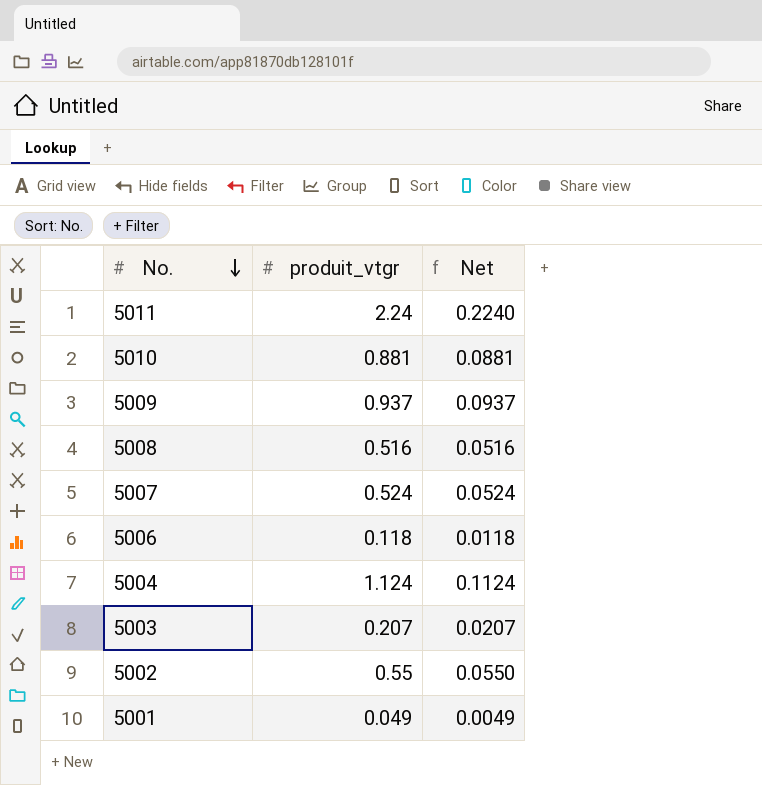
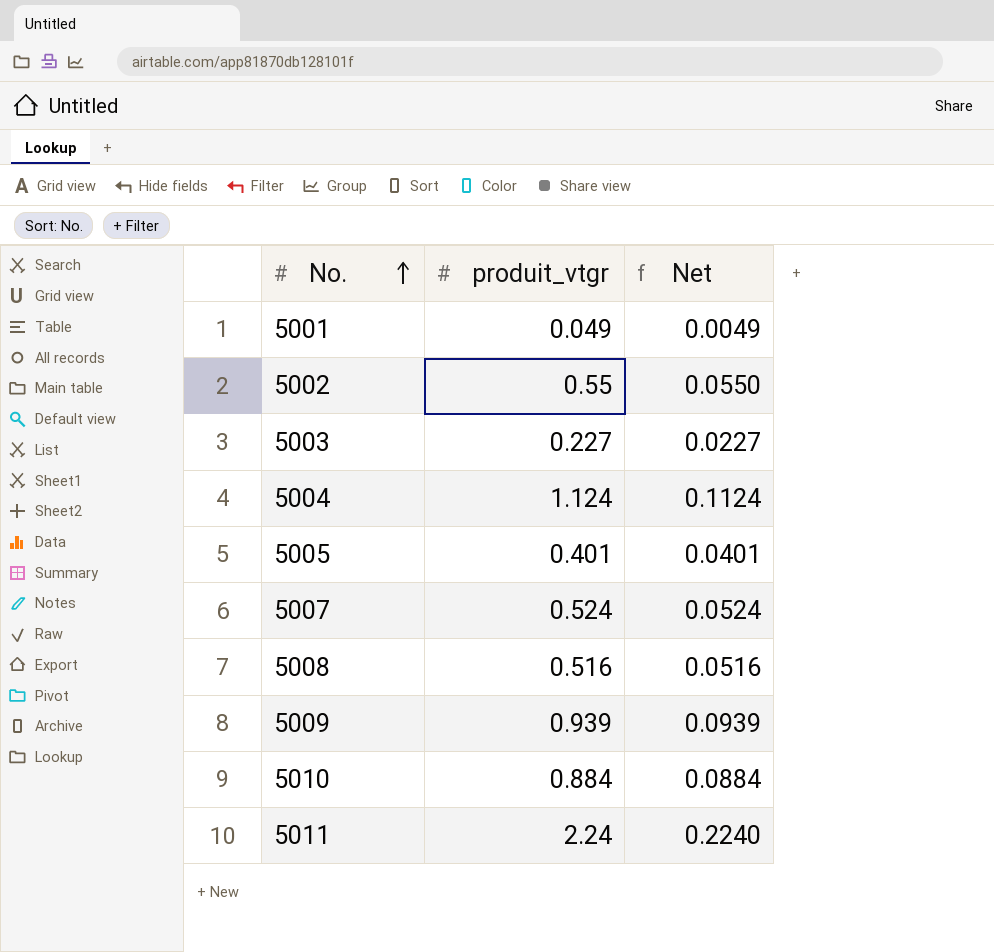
row order: No. descending -> No. ascending
row 5006: 0.118 | 0.0118 -> none
5003 | produit_vtgr: 0.207 -> 0.227
5003 | Net: 0.0207 -> 0.0227
row 5005: none -> 0.401 | 0.0401
5009 | produit_vtgr: 0.937 -> 0.939
5009 | Net: 0.0937 -> 0.0939
5010 | produit_vtgr: 0.881 -> 0.884
5010 | Net: 0.0881 -> 0.0884

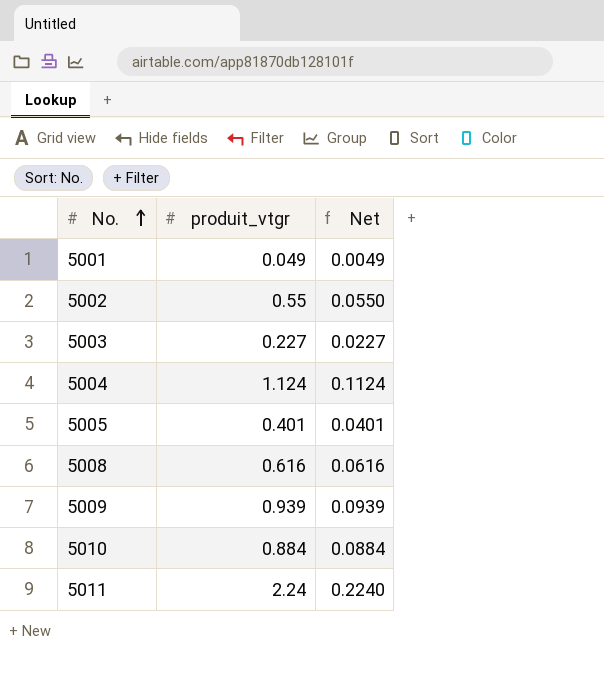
row 5007: 0.524 | 0.0524 -> none
5008 | produit_vtgr: 0.516 -> 0.616
5008 | Net: 0.0516 -> 0.0616

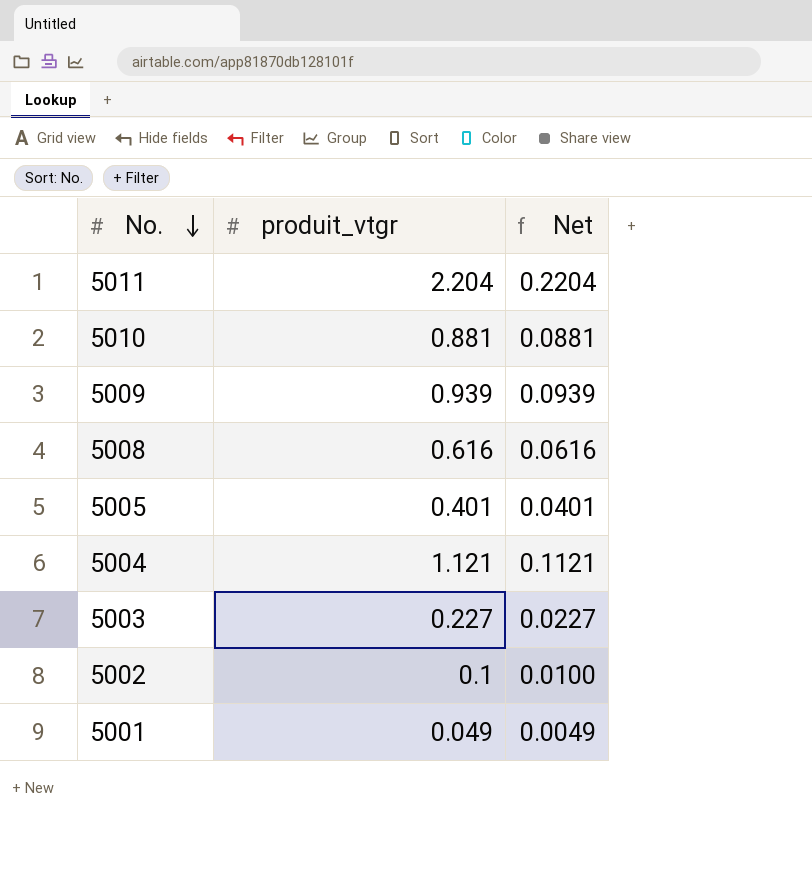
row order: No. ascending -> No. descending
5011 | produit_vtgr: 2.24 -> 2.204
5011 | Net: 0.2240 -> 0.2204
5010 | produit_vtgr: 0.884 -> 0.881
5010 | Net: 0.0884 -> 0.0881
5004 | produit_vtgr: 1.124 -> 1.121
5004 | Net: 0.1124 -> 0.1121
5002 | produit_vtgr: 0.55 -> 0.1
5002 | Net: 0.0550 -> 0.0100

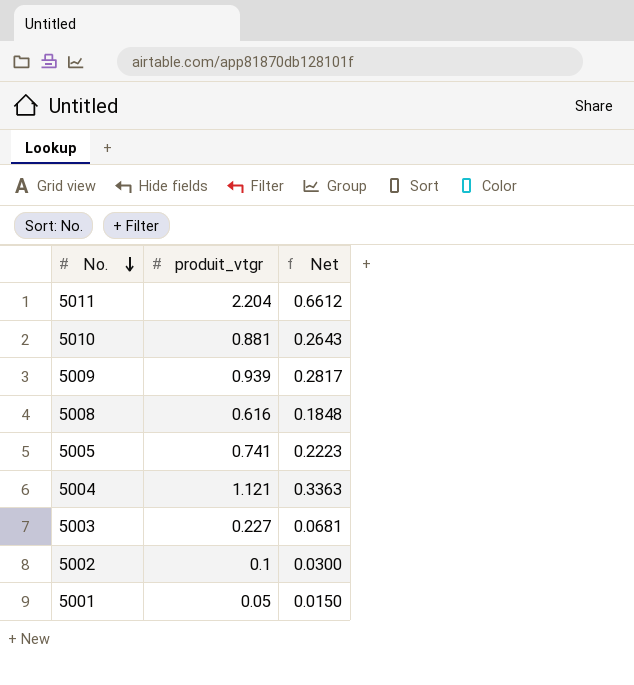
column Net | formula: [produit_vtgr] * 0.1 -> [produit_vtgr] * 0.3
5005 | produit_vtgr: 0.401 -> 0.741
5001 | produit_vtgr: 0.049 -> 0.05

